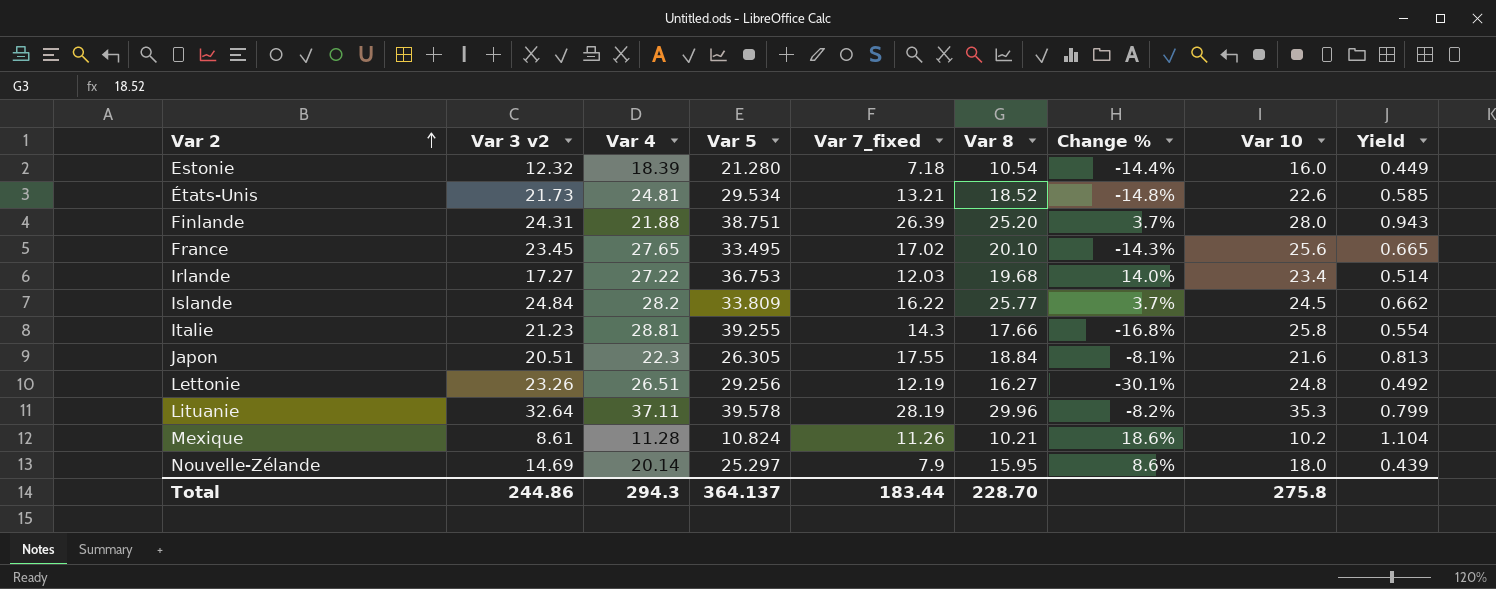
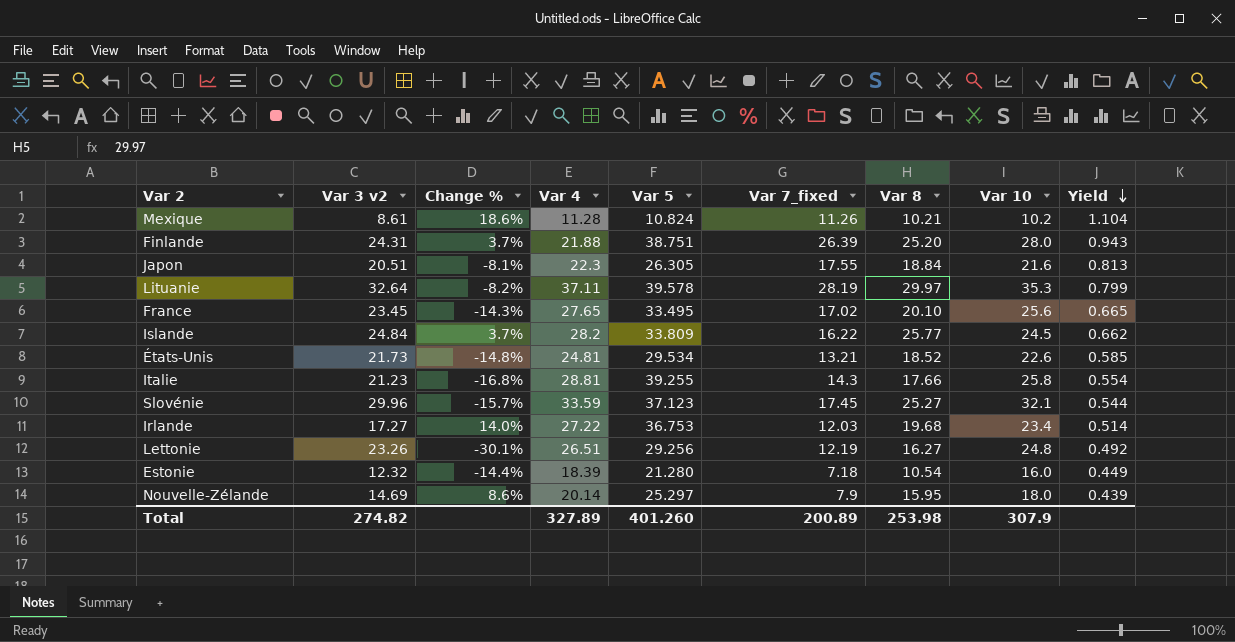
row order: Var 2 ascending -> Yield descending
column Change % | position: 7 -> 3
Lituanie | Var 8: 29.96 -> 29.97
row Slovénie: none -> 29.96 | -15.7% | 33.59 | 37.123 | 17.45 | 25.27 | 32.1 | 0.544
Total | Var 3 v2: 244.86 -> 274.82
Total | Var 4: 294.3 -> 327.89
Total | Var 5: 364.137 -> 401.260
Total | Var 7_fixed: 183.44 -> 200.89
Total | Var 8: 228.70 -> 253.98
Total | Var 10: 275.8 -> 307.9

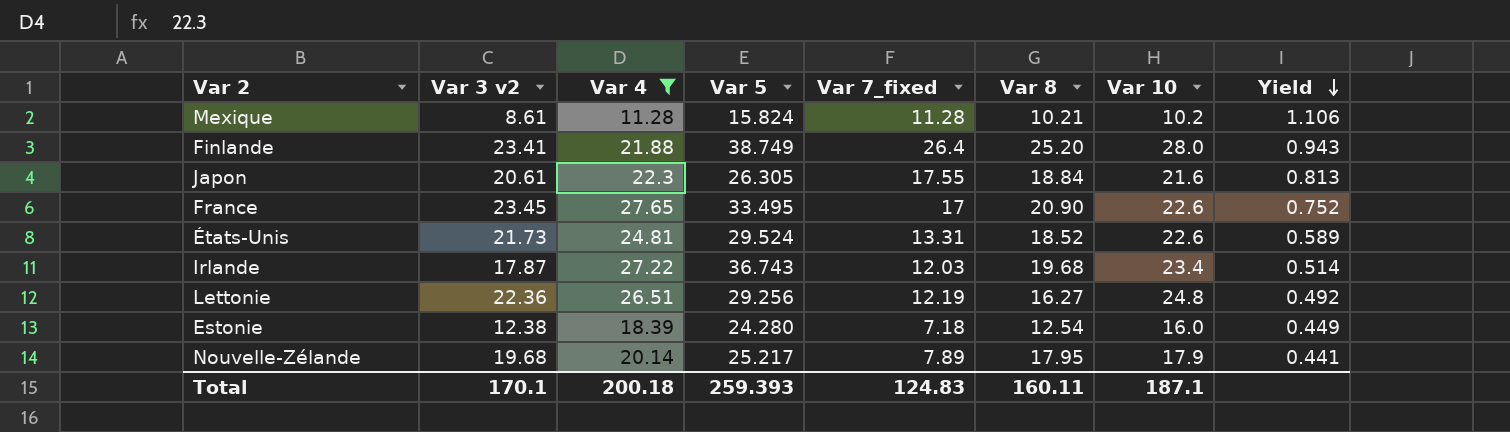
filter: none -> Var 4 <= 27.65
column Change % | formula: ([Var 8] - [Var 3 v2]) / [Var 3 v2] -> none
Mexique | Var 5: 10.824 -> 15.824
Mexique | Var 7_fixed: 11.26 -> 11.28
Mexique | Yield: 1.104 -> 1.106
Finlande | Var 3 v2: 24.31 -> 23.41
Finlande | Var 5: 38.751 -> 38.749
Finlande | Var 7_fixed: 26.39 -> 26.4
Japon | Var 3 v2: 20.51 -> 20.61
France | Var 7_fixed: 17.02 -> 17
France | Var 8: 20.10 -> 20.90
France | Var 10: 25.6 -> 22.6
France | Yield: 0.665 -> 0.752
États-Unis | Var 5: 29.534 -> 29.524
États-Unis | Var 7_fixed: 13.21 -> 13.31
États-Unis | Yield: 0.585 -> 0.589
Irlande | Var 3 v2: 17.27 -> 17.87
Irlande | Var 5: 36.753 -> 36.743
Lettonie | Var 3 v2: 23.26 -> 22.36
Estonie | Var 3 v2: 12.32 -> 12.38
Estonie | Var 5: 21.280 -> 24.280
Estonie | Var 8: 10.54 -> 12.54
Nouvelle-Zélande | Var 3 v2: 14.69 -> 19.68
Nouvelle-Zélande | Var 5: 25.297 -> 25.217
Nouvelle-Zélande | Var 7_fixed: 7.9 -> 7.89
Nouvelle-Zélande | Var 8: 15.95 -> 17.95
Nouvelle-Zélande | Var 10: 18.0 -> 17.9
Nouvelle-Zélande | Yield: 0.439 -> 0.441
Total | Var 3 v2: 274.82 -> 170.1
Total | Var 4: 327.89 -> 200.18
Total | Var 5: 401.260 -> 259.393
Total | Var 7_fixed: 200.89 -> 124.83
Total | Var 8: 253.98 -> 160.11
Total | Var 10: 307.9 -> 187.1

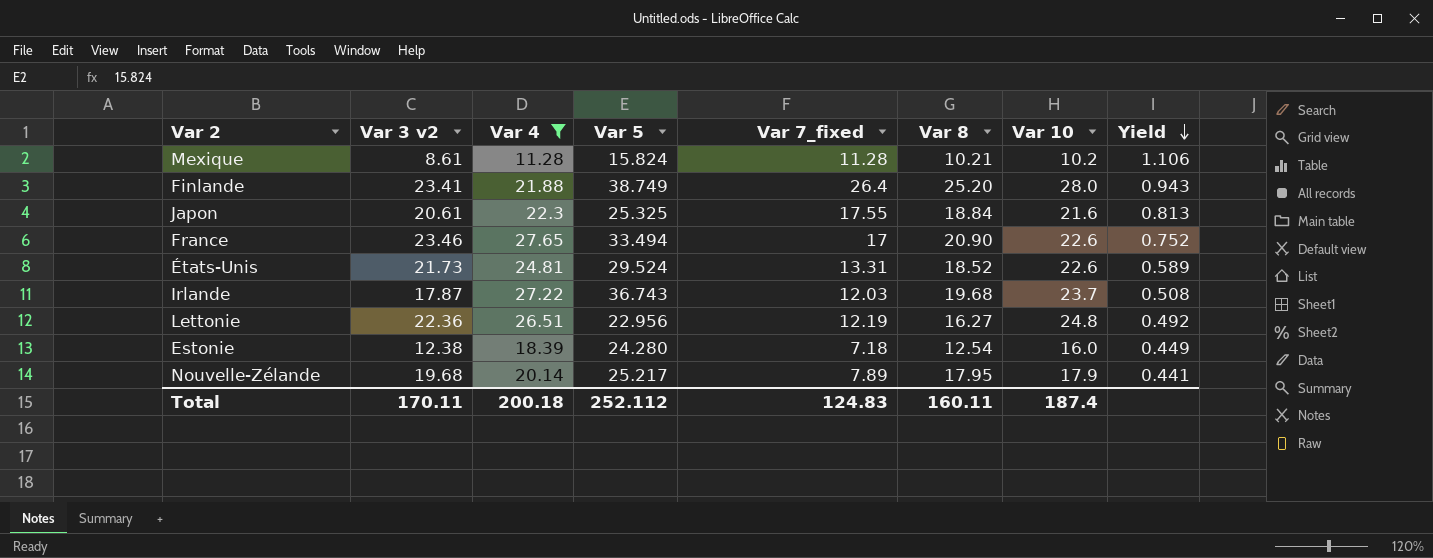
Japon | Var 5: 26.305 -> 25.325
France | Var 3 v2: 23.45 -> 23.46
France | Var 5: 33.495 -> 33.494
Irlande | Var 10: 23.4 -> 23.7
Irlande | Yield: 0.514 -> 0.508
Lettonie | Var 5: 29.256 -> 22.956
Total | Var 3 v2: 170.1 -> 170.11
Total | Var 5: 259.393 -> 252.112
Total | Var 10: 187.1 -> 187.4

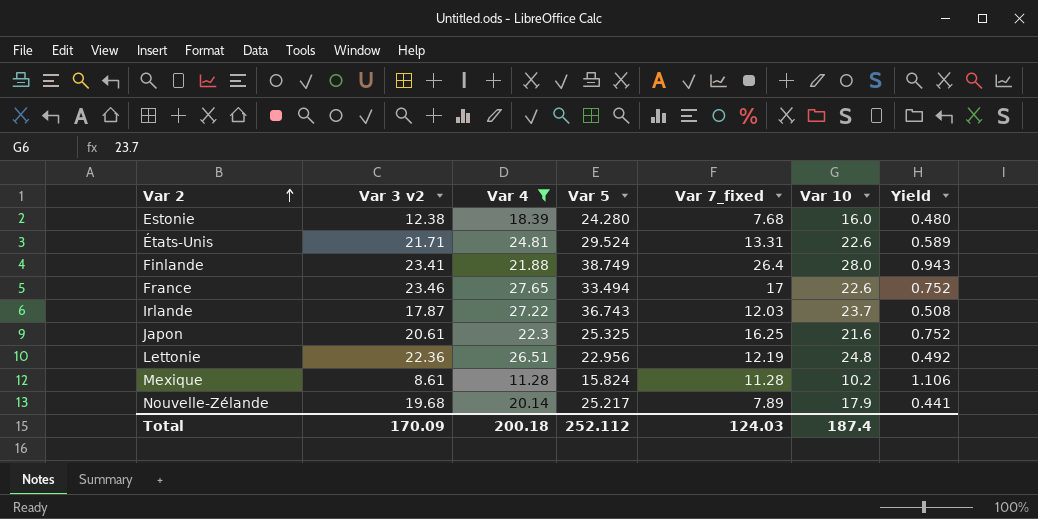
row order: Yield descending -> Var 2 ascending
column Var 8 | position: 6 -> none
Estonie | Var 7_fixed: 7.18 -> 7.68
Estonie | Yield: 0.449 -> 0.480
États-Unis | Var 3 v2: 21.73 -> 21.71
Japon | Var 7_fixed: 17.55 -> 16.25
Japon | Yield: 0.813 -> 0.752
Total | Var 3 v2: 170.11 -> 170.09
Total | Var 7_fixed: 124.83 -> 124.03

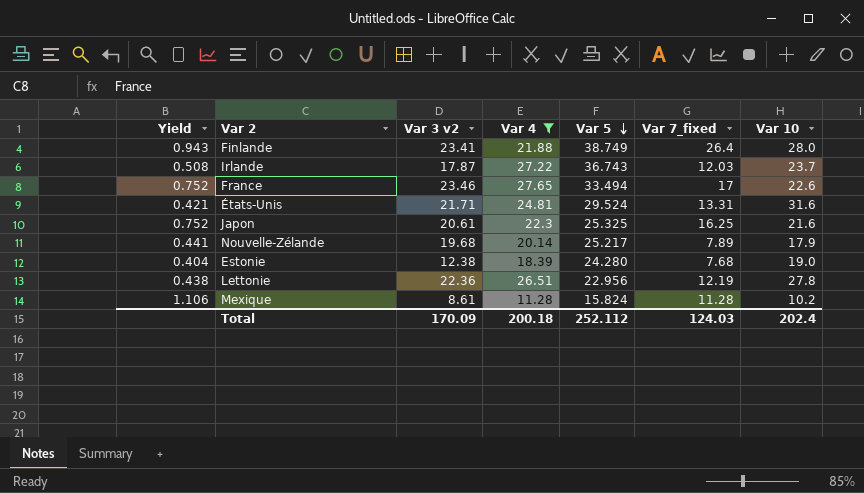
row order: Var 2 ascending -> Var 5 descending
column Yield | position: 7 -> 1
États-Unis | Yield: 0.589 -> 0.421
États-Unis | Var 10: 22.6 -> 31.6
Estonie | Yield: 0.480 -> 0.404
Estonie | Var 10: 16.0 -> 19.0
Lettonie | Yield: 0.492 -> 0.438
Lettonie | Var 10: 24.8 -> 27.8
Total | Var 10: 187.4 -> 202.4

